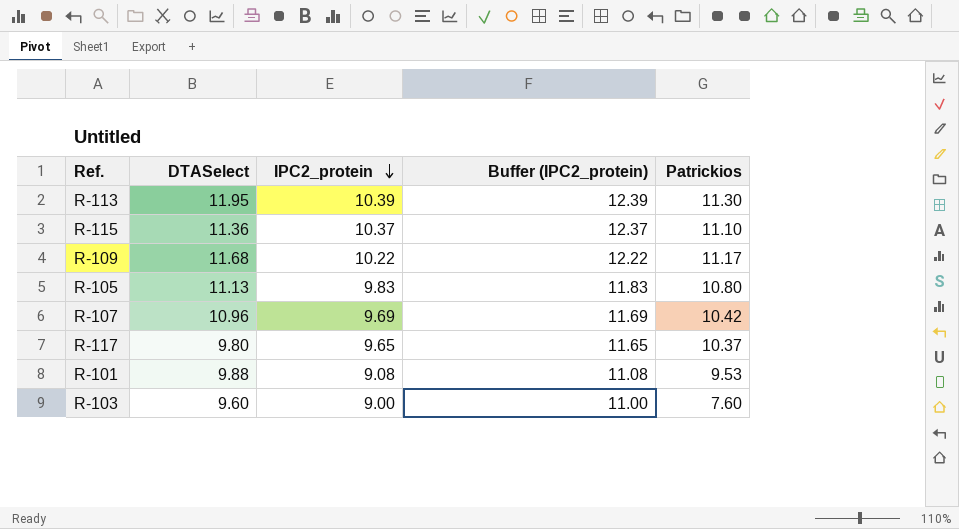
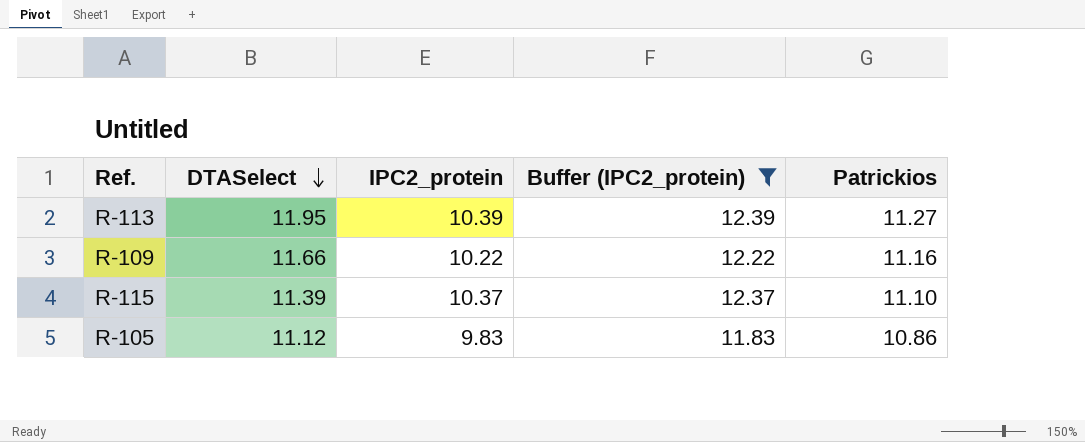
filter: none -> Buffer (IPC2_protein) >= 11.83
row order: IPC2_protein descending -> DTASelect descending
R-113 | Patrickios: 11.30 -> 11.27
R-109 | DTASelect: 11.68 -> 11.66
R-109 | Patrickios: 11.17 -> 11.16
R-115 | DTASelect: 11.36 -> 11.39
R-105 | DTASelect: 11.13 -> 11.12
R-105 | Patrickios: 10.80 -> 10.86

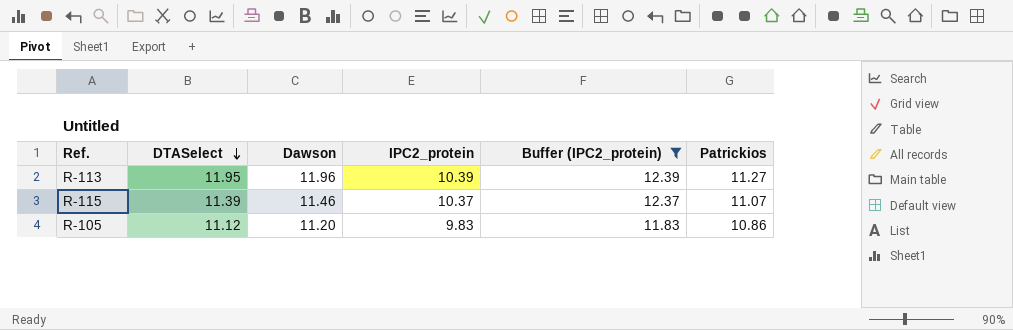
column Dawson | position: none -> 3
row R-109: 11.66 | 10.22 | 12.22 | 11.16 -> none
R-115 | Patrickios: 11.10 -> 11.07

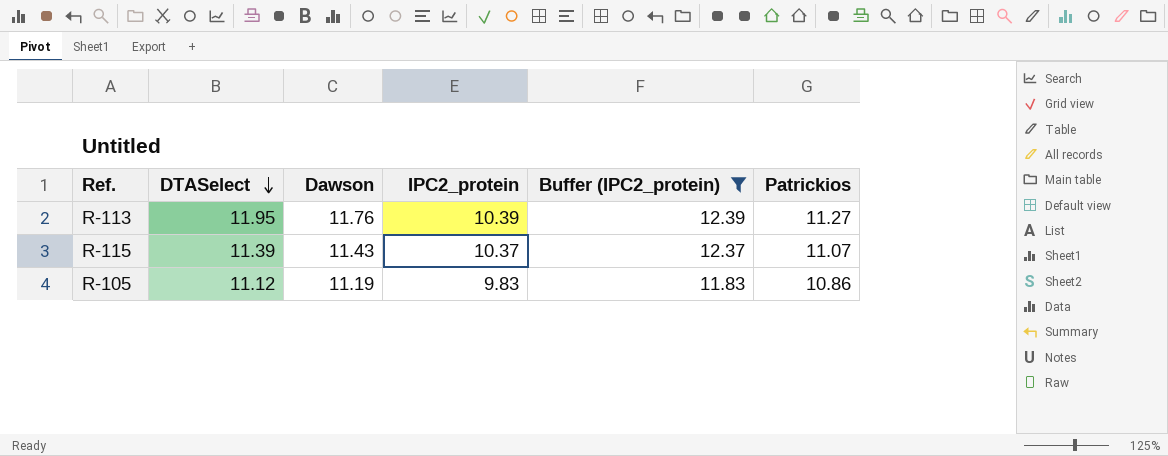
R-113 | Dawson: 11.96 -> 11.76
R-115 | Dawson: 11.46 -> 11.43
R-105 | Dawson: 11.20 -> 11.19

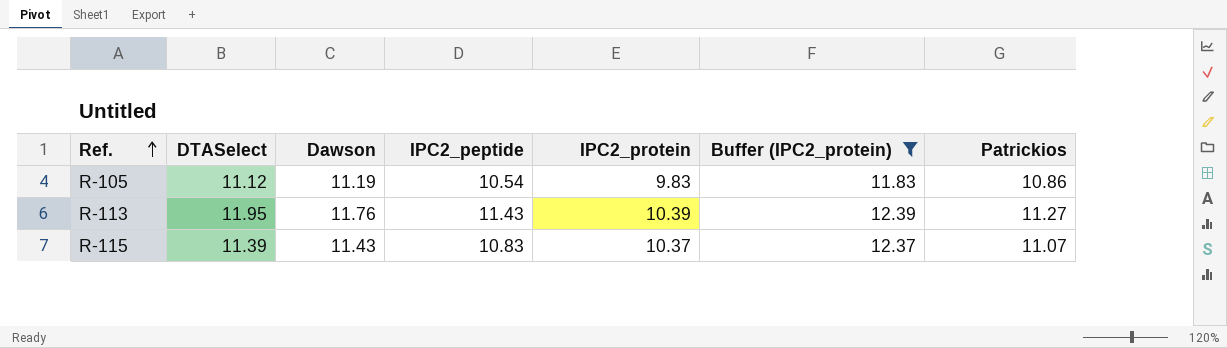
row order: DTASelect descending -> Ref. ascending
column IPC2_peptide | position: none -> 4

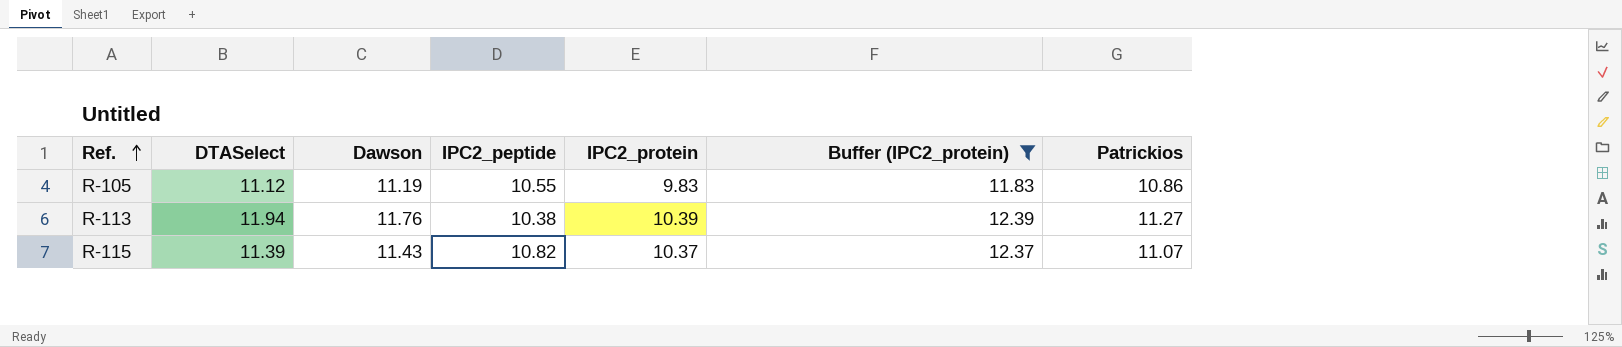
R-105 | IPC2_peptide: 10.54 -> 10.55
R-113 | DTASelect: 11.95 -> 11.94
R-113 | IPC2_peptide: 11.43 -> 10.38
R-115 | IPC2_peptide: 10.83 -> 10.82

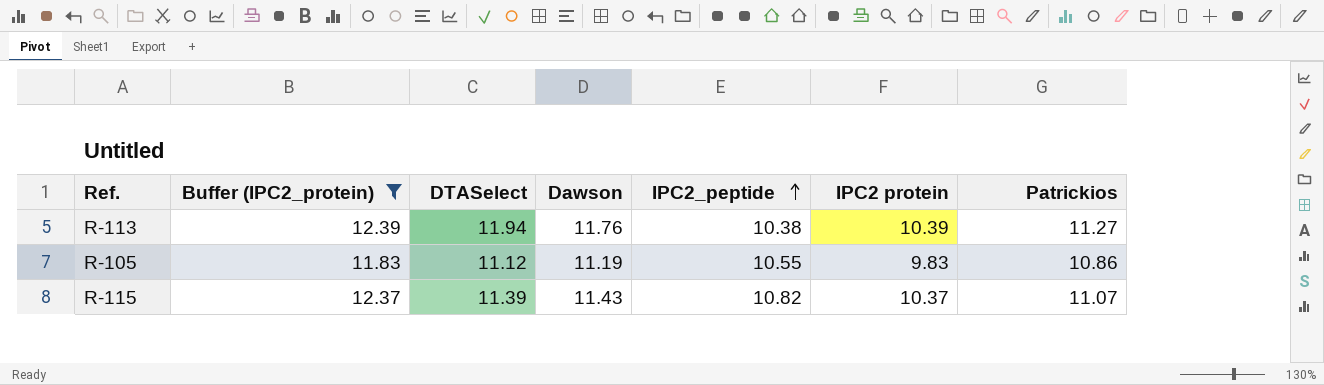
row order: Ref. ascending -> IPC2_peptide ascending
column Buffer (IPC2_protein) | position: 6 -> 2
column name: IPC2_protein -> IPC2 protein

